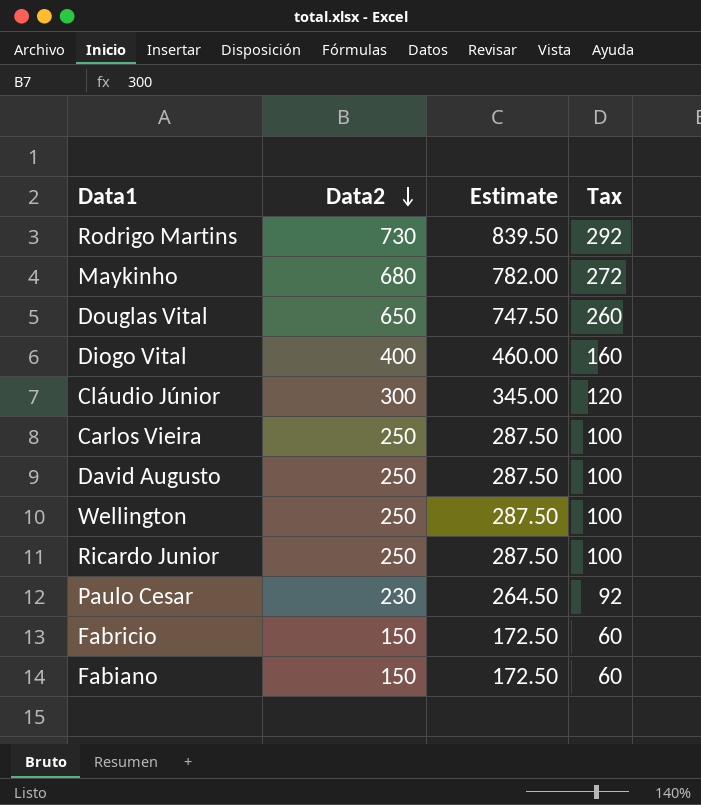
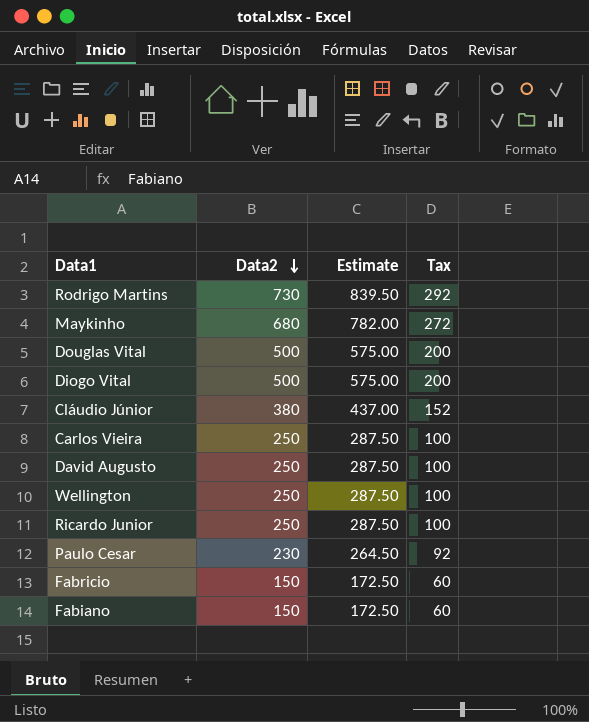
Douglas Vital | Data2: 650 -> 500
Douglas Vital | Estimate: 747.50 -> 575.00
Douglas Vital | Tax: 260 -> 200
Diogo Vital | Data2: 400 -> 500
Diogo Vital | Estimate: 460.00 -> 575.00
Diogo Vital | Tax: 160 -> 200
Cláudio Júnior | Data2: 300 -> 380
Cláudio Júnior | Estimate: 345.00 -> 437.00
Cláudio Júnior | Tax: 120 -> 152

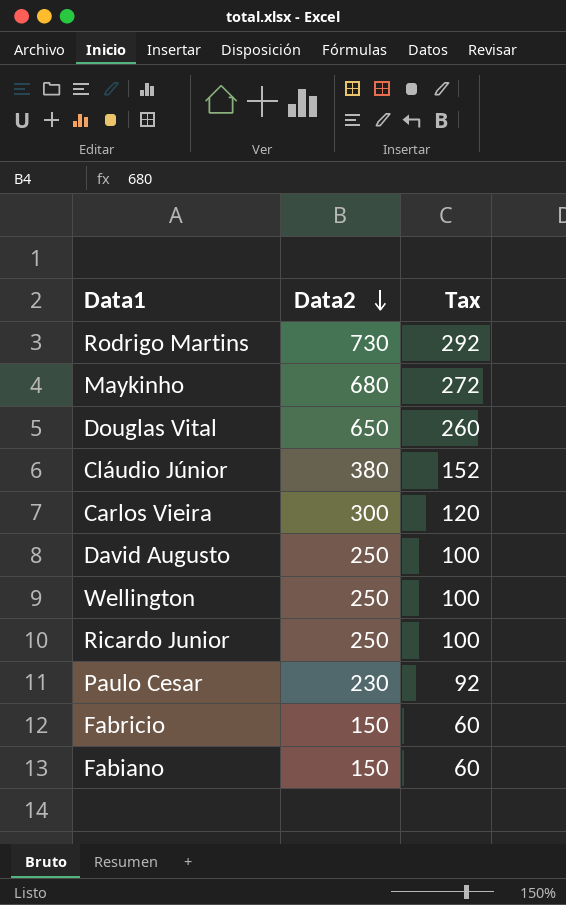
column Estimate | formula: [Data2] * 1.15 -> none
row Diogo Vital: 500 | 575.00 | 200 -> none
Douglas Vital | Data2: 500 -> 650
Douglas Vital | Tax: 200 -> 260
Carlos Vieira | Data2: 250 -> 300
Carlos Vieira | Tax: 100 -> 120

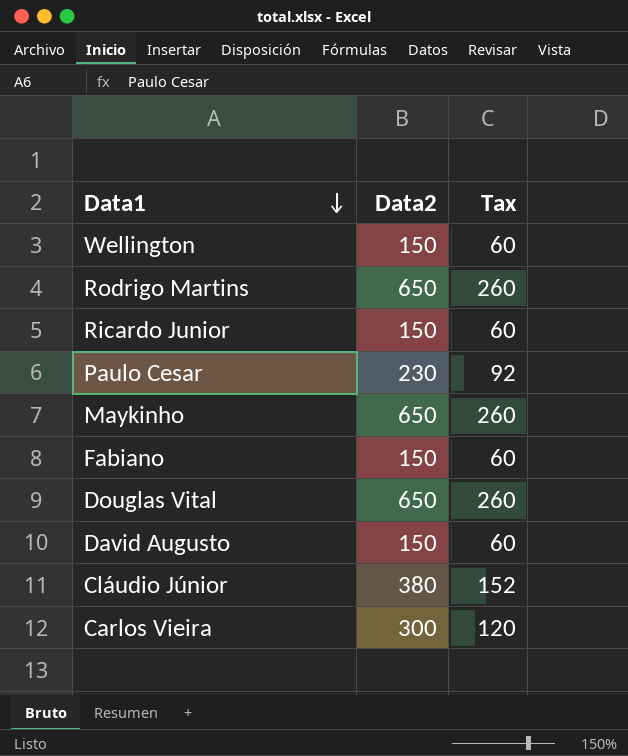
row order: Data2 descending -> Data1 descending
row Fabricio: 150 | 60 -> none
Wellington | Data2: 250 -> 150
Wellington | Tax: 100 -> 60
Rodrigo Martins | Data2: 730 -> 650
Rodrigo Martins | Tax: 292 -> 260
Ricardo Junior | Data2: 250 -> 150
Ricardo Junior | Tax: 100 -> 60
Maykinho | Data2: 680 -> 650
Maykinho | Tax: 272 -> 260
David Augusto | Data2: 250 -> 150
David Augusto | Tax: 100 -> 60

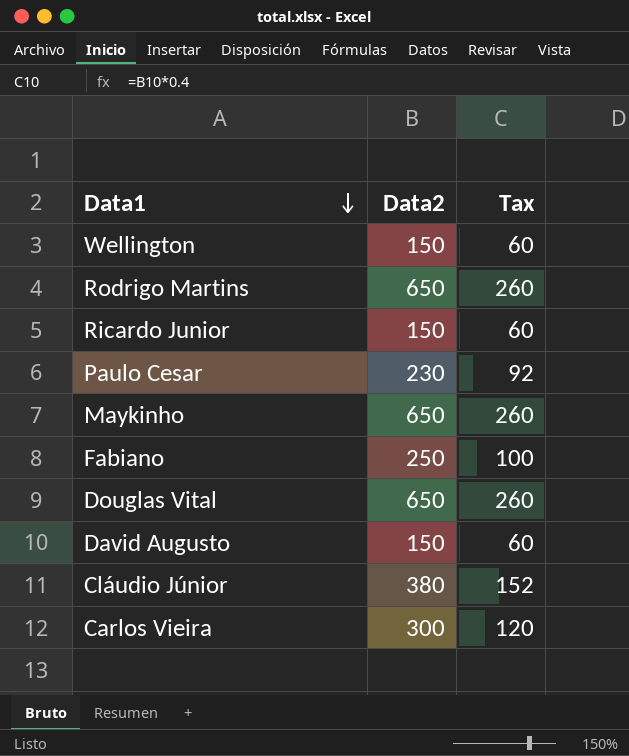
Fabiano | Data2: 150 -> 250
Fabiano | Tax: 60 -> 100

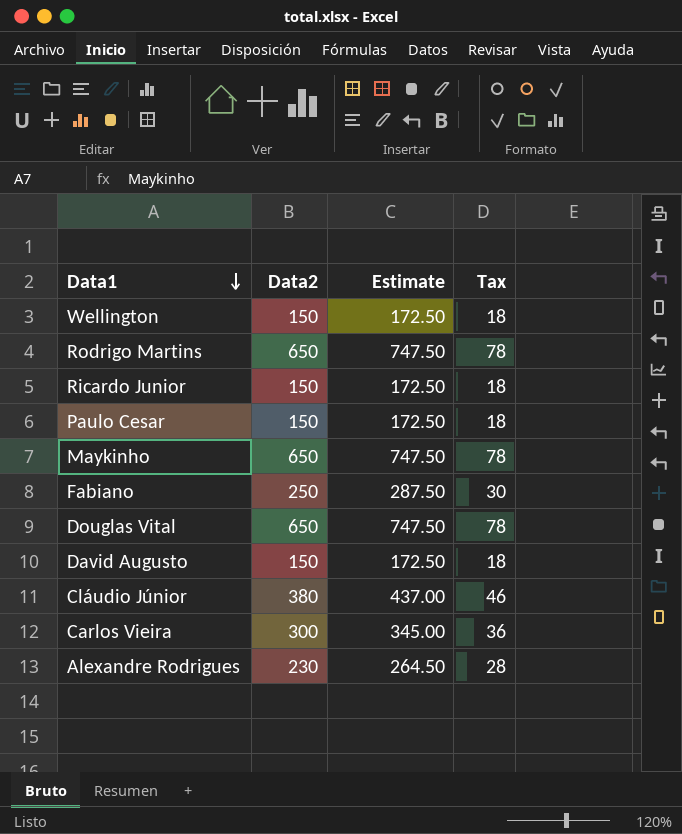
column Estimate | formula: none -> [Data2] * 1.15
column Tax | formula: [Data2] * 0.4 -> [Data2] * 0.12
Paulo Cesar | Data2: 230 -> 150
row Alexandre Rodrigues: none -> 230 | 264.50 | 28

